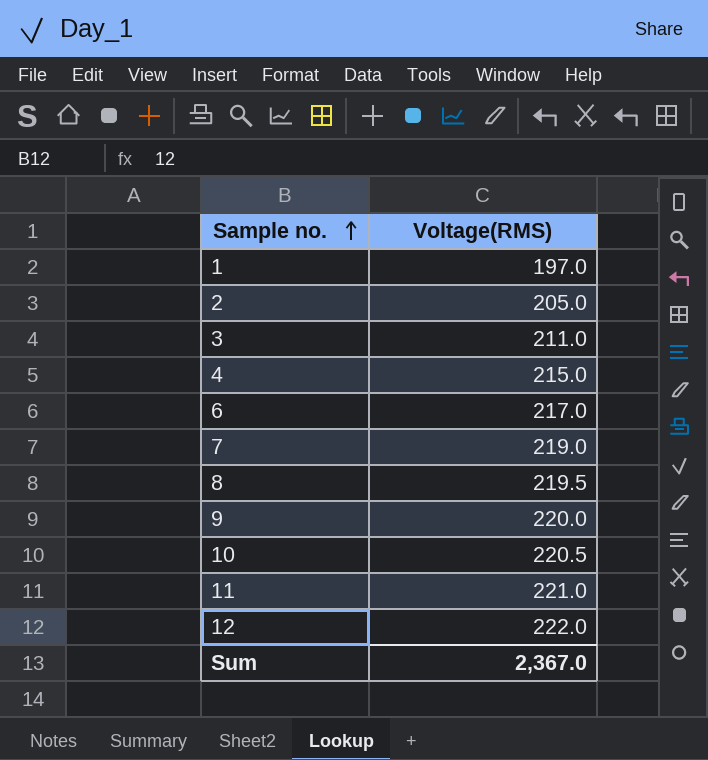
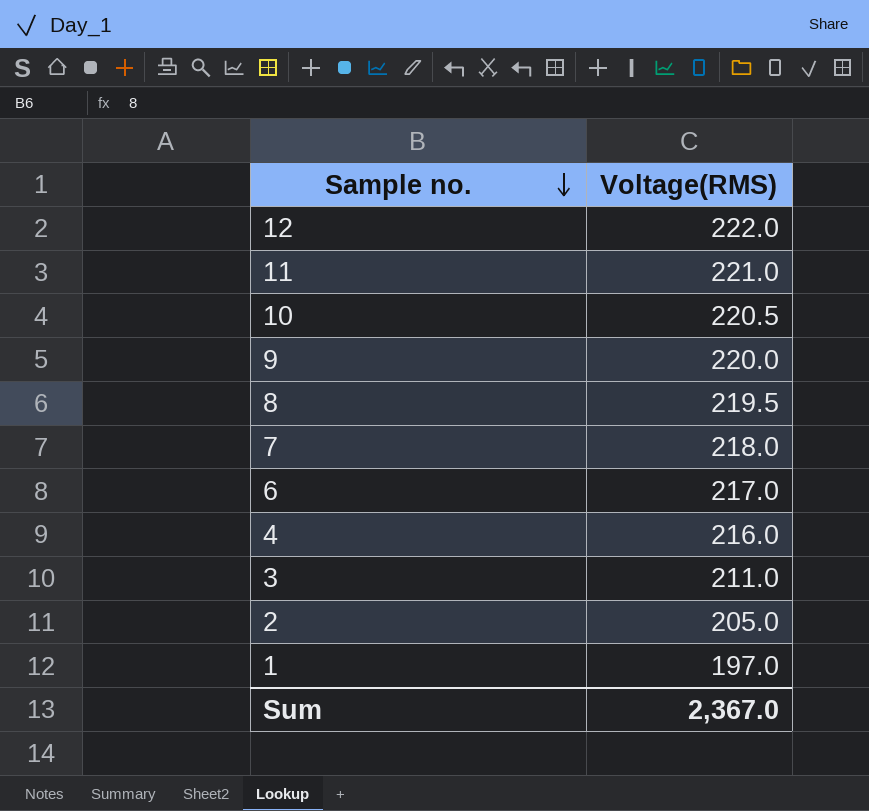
row order: Sample no. ascending -> Sample no. descending
7 | Voltage(RMS): 219.0 -> 218.0
4 | Voltage(RMS): 215.0 -> 216.0

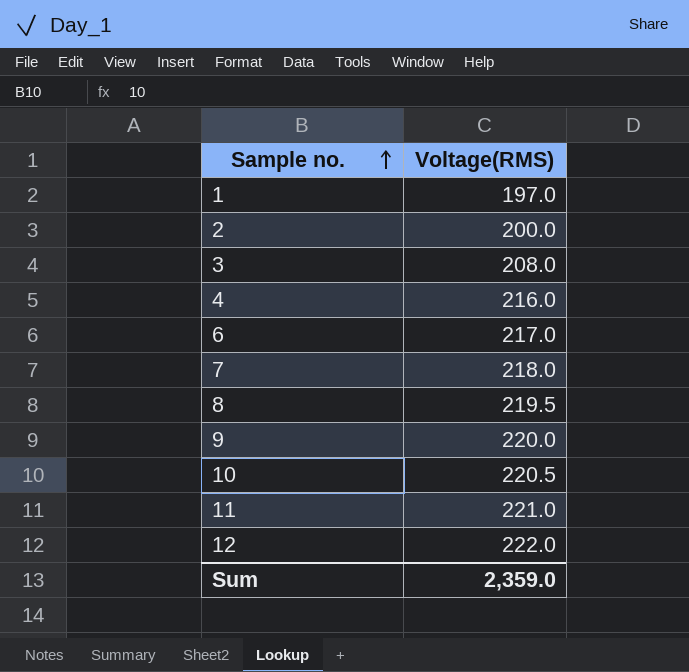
row order: Sample no. descending -> Sample no. ascending
2 | Voltage(RMS): 205.0 -> 200.0
3 | Voltage(RMS): 211.0 -> 208.0
Sum | Voltage(RMS): 2,367.0 -> 2,359.0

